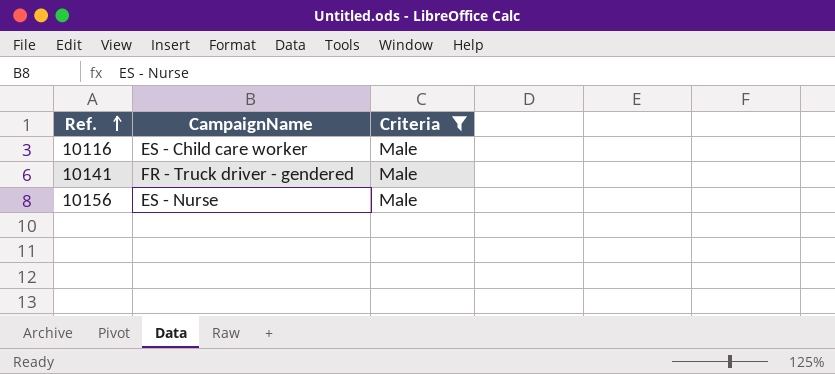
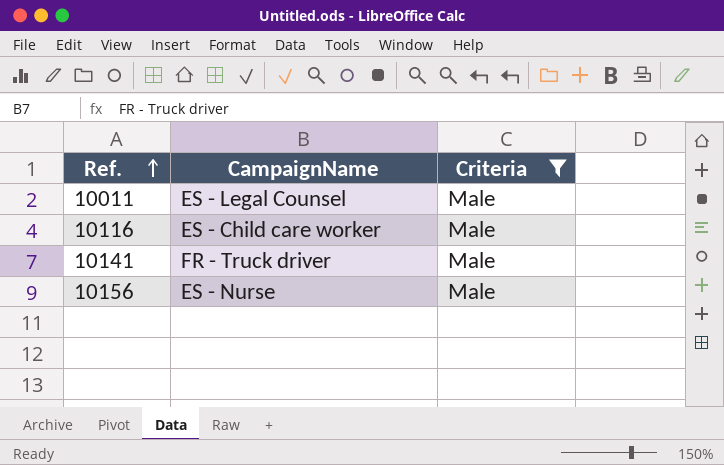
row 10011: none -> ES - Legal Counsel | Male
10141 | CampaignName: FR - Truck driver - gendered -> FR - Truck driver

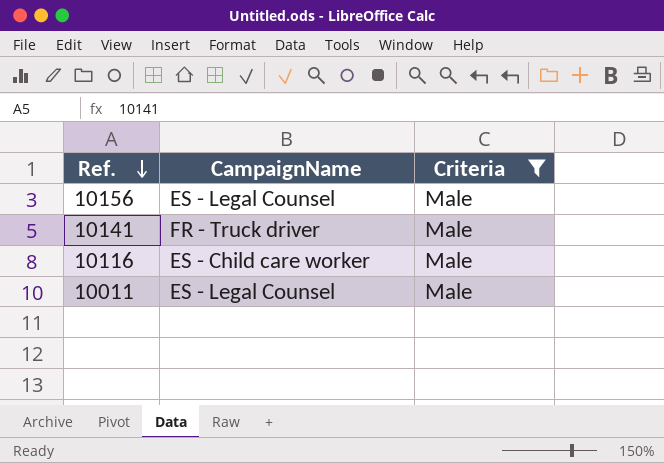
row order: Ref. ascending -> Ref. descending
10156 | CampaignName: ES - Nurse -> ES - Legal Counsel

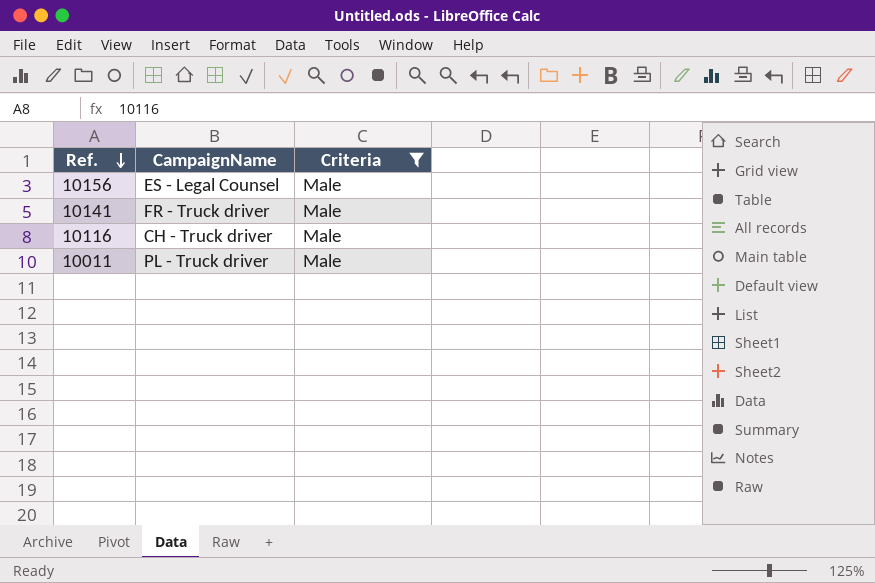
10116 | CampaignName: ES - Child care worker -> CH - Truck driver
10011 | CampaignName: ES - Legal Counsel -> PL - Truck driver

